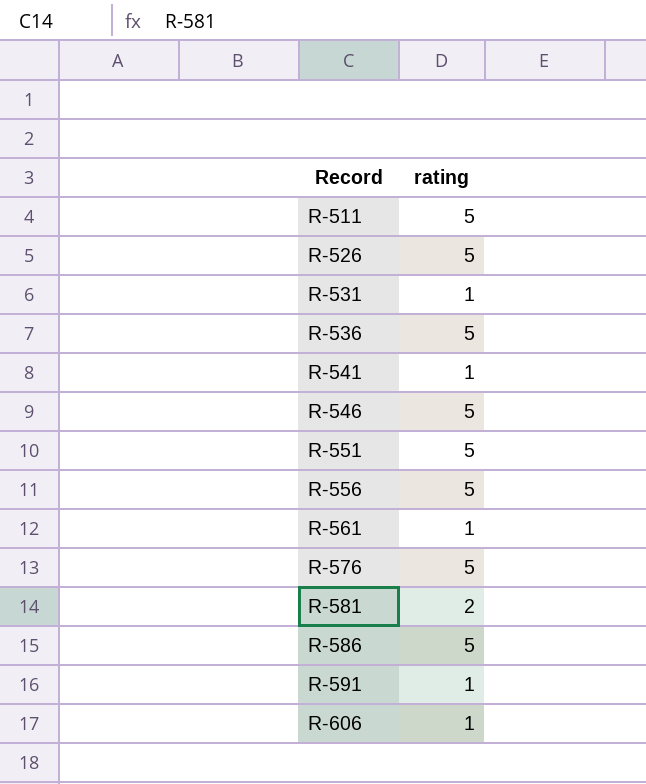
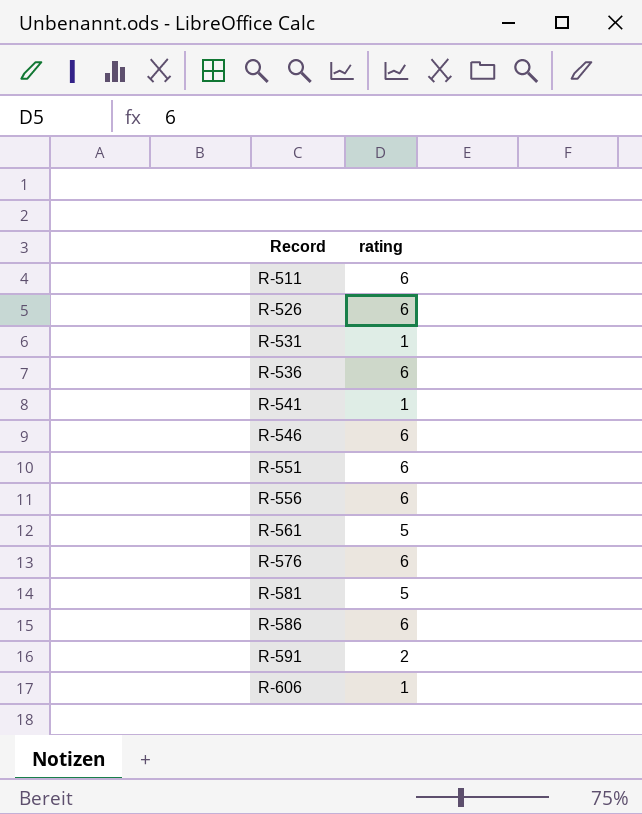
R-511 | rating: 5 -> 6
R-526 | rating: 5 -> 6
R-536 | rating: 5 -> 6
R-546 | rating: 5 -> 6
R-551 | rating: 5 -> 6
R-556 | rating: 5 -> 6
R-561 | rating: 1 -> 5
R-576 | rating: 5 -> 6
R-581 | rating: 2 -> 5
R-586 | rating: 5 -> 6
R-591 | rating: 1 -> 2

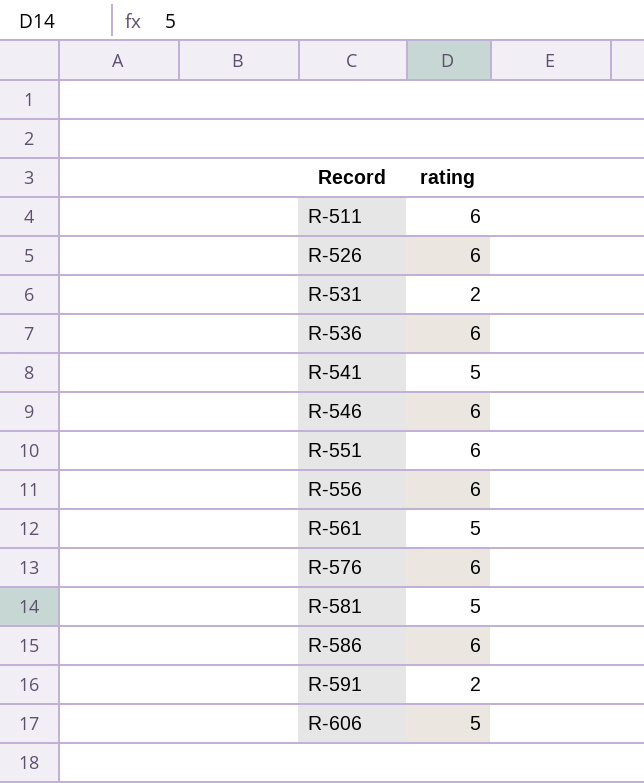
R-531 | rating: 1 -> 2
R-541 | rating: 1 -> 5
R-606 | rating: 1 -> 5

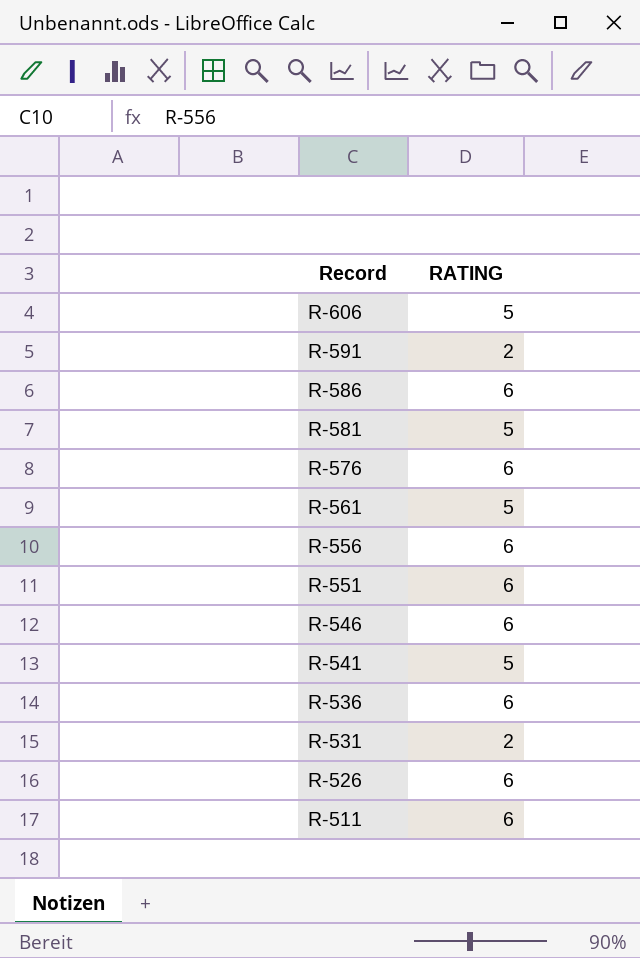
row order: Record ascending -> Record descending
column name: rating -> RATING

